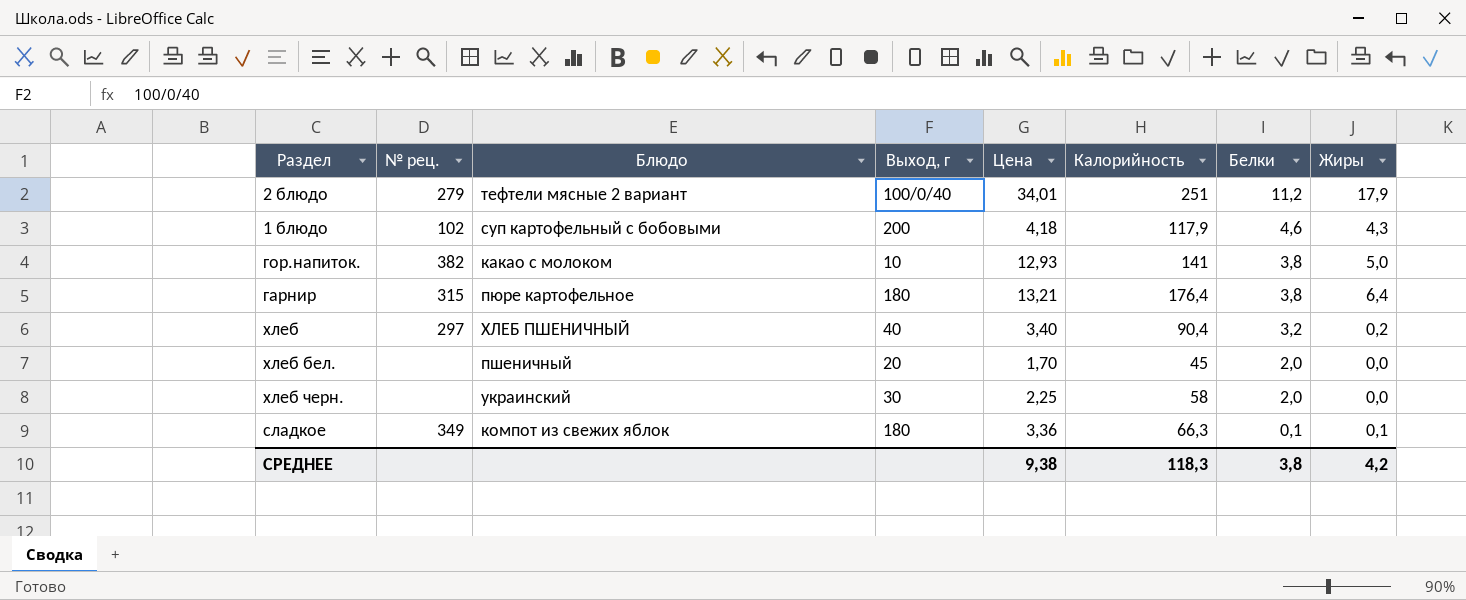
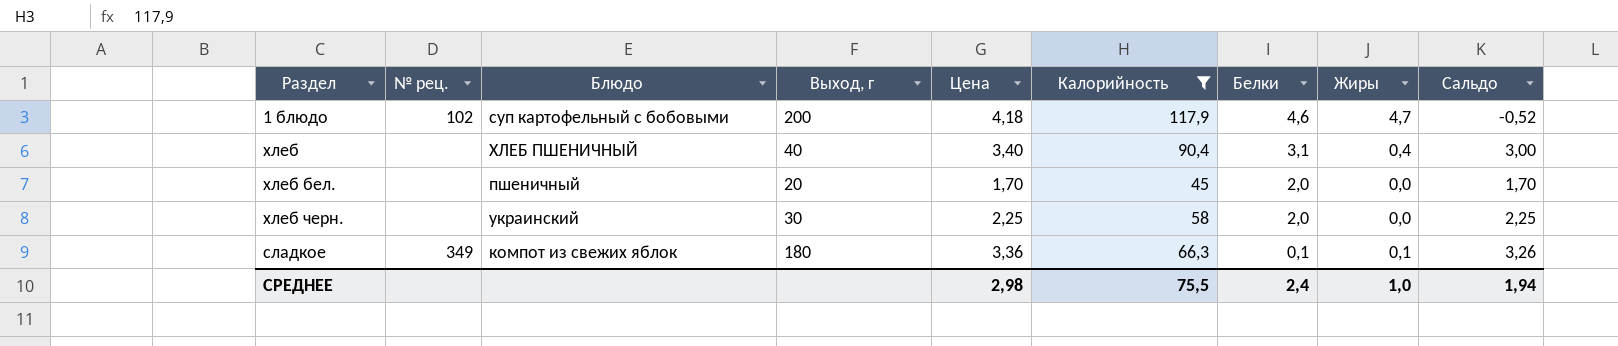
filter: none -> Калорийность <= 117,9
column Сальдо | formula: none -> [Цена] - [Жиры]
1 блюдо | Жиры: 4,3 -> 4,7
хлеб | № рец.: 297 -> none
хлеб | Белки: 3,2 -> 3,1
хлеб | Жиры: 0,2 -> 0,4
СРЕДНЕЕ | Цена: 9,38 -> 2,98
СРЕДНЕЕ | Калорийность: 118,3 -> 75,5
СРЕДНЕЕ | Белки: 3,8 -> 2,4
СРЕДНЕЕ | Жиры: 4,2 -> 1,0

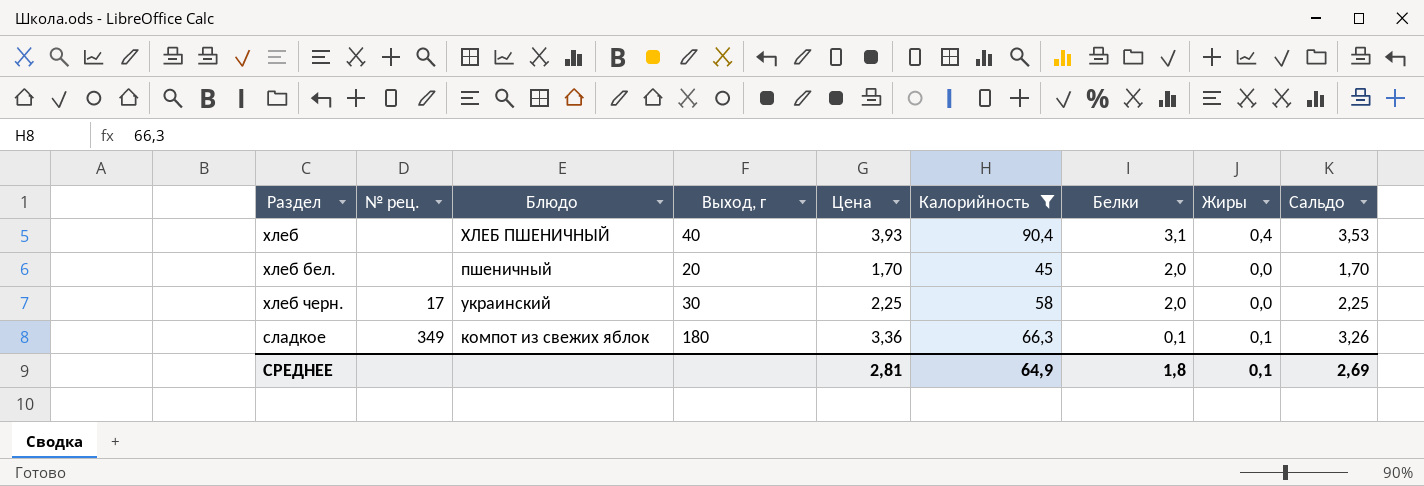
row 1 блюдо: 102 | суп картофельный с бобовыми | 200 | 4,18 | 117,9 | 4,6 | 4,7 | -0,52 -> none
хлеб | Цена: 3,40 -> 3,93
хлеб | Сальдо: 3,00 -> 3,53
хлеб черн. | № рец.: none -> 17
СРЕДНЕЕ | Цена: 2,98 -> 2,81
СРЕДНЕЕ | Калорийность: 75,5 -> 64,9
СРЕДНЕЕ | Белки: 2,4 -> 1,8
СРЕДНЕЕ | Жиры: 1,0 -> 0,1
СРЕДНЕЕ | Сальдо: 1,94 -> 2,69

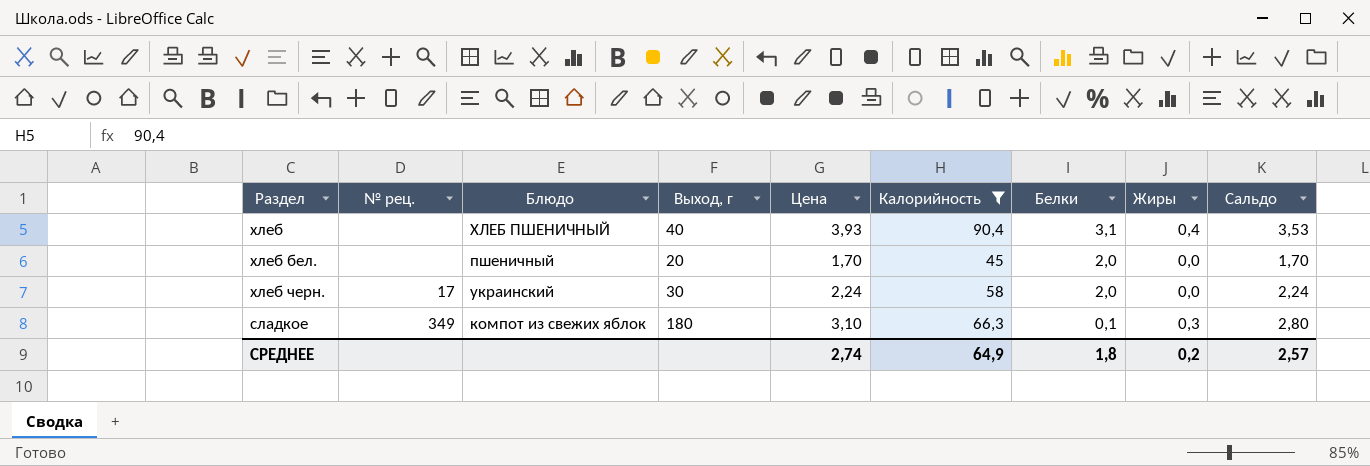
хлеб черн. | Цена: 2,25 -> 2,24
хлеб черн. | Сальдо: 2,25 -> 2,24
сладкое | Цена: 3,36 -> 3,10
сладкое | Жиры: 0,1 -> 0,3
сладкое | Сальдо: 3,26 -> 2,80
СРЕДНЕЕ | Цена: 2,81 -> 2,74
СРЕДНЕЕ | Жиры: 0,1 -> 0,2
СРЕДНЕЕ | Сальдо: 2,69 -> 2,57

